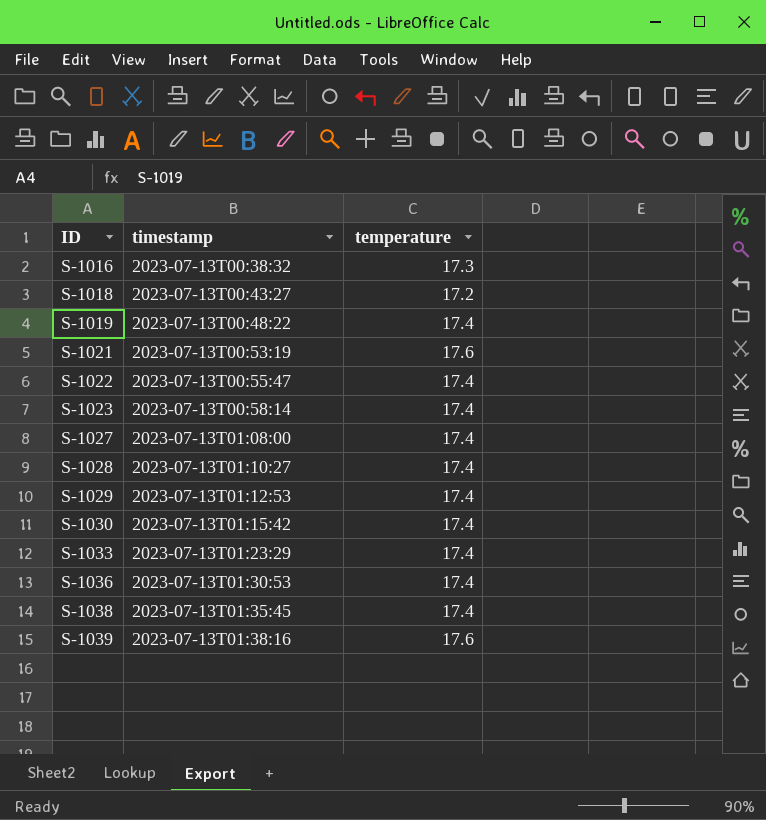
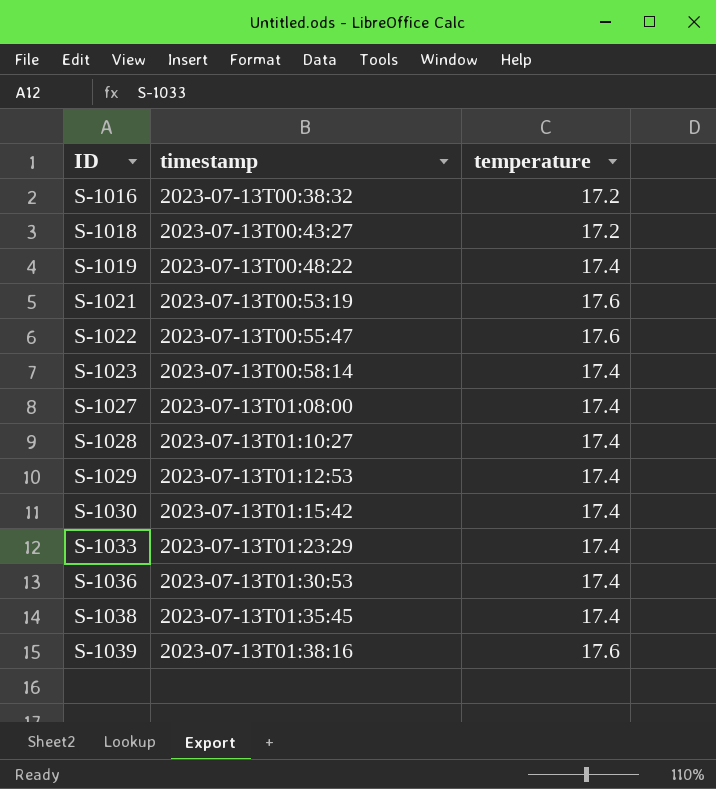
S-1016 | temperature: 17.3 -> 17.2
S-1022 | temperature: 17.4 -> 17.6

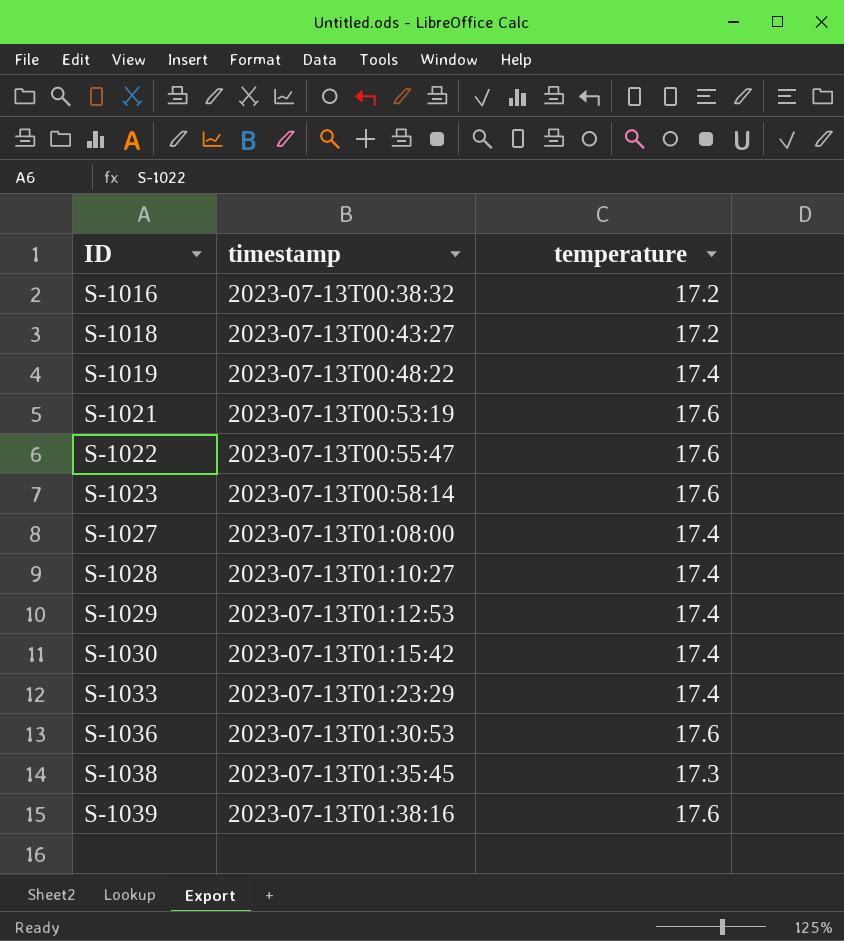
S-1023 | temperature: 17.4 -> 17.6
S-1036 | temperature: 17.4 -> 17.6
S-1038 | temperature: 17.4 -> 17.3

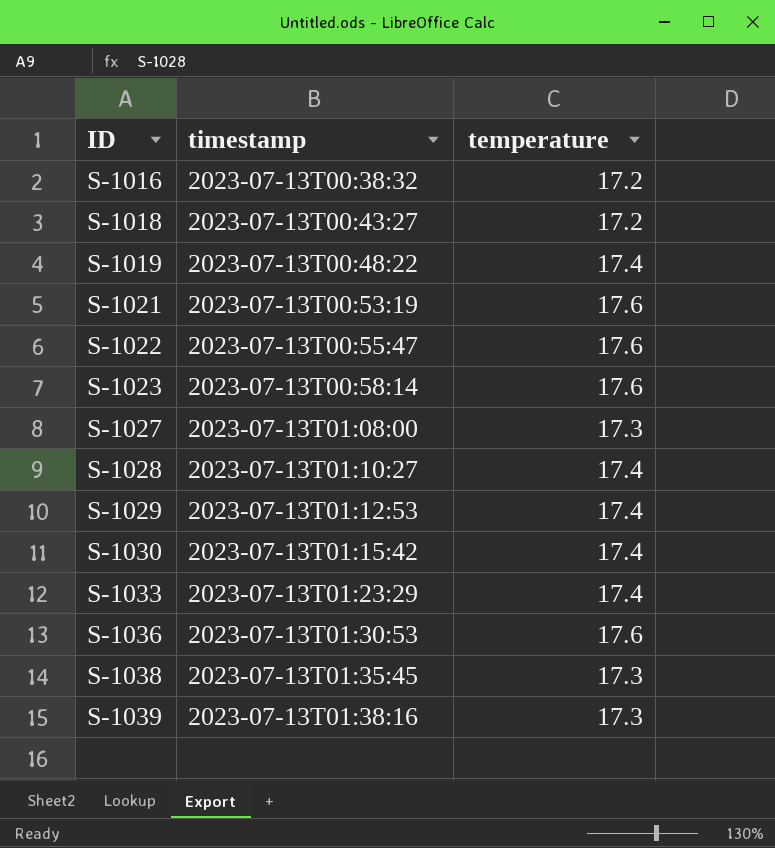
S-1027 | temperature: 17.4 -> 17.3
S-1039 | temperature: 17.6 -> 17.3

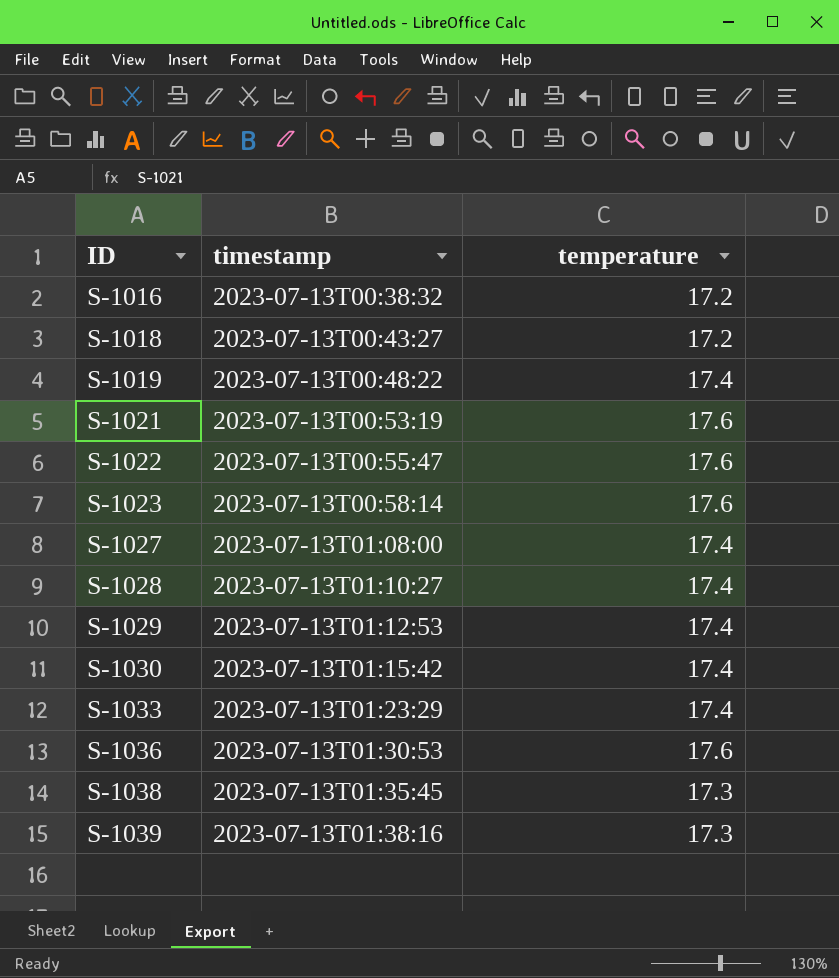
S-1027 | temperature: 17.3 -> 17.4

